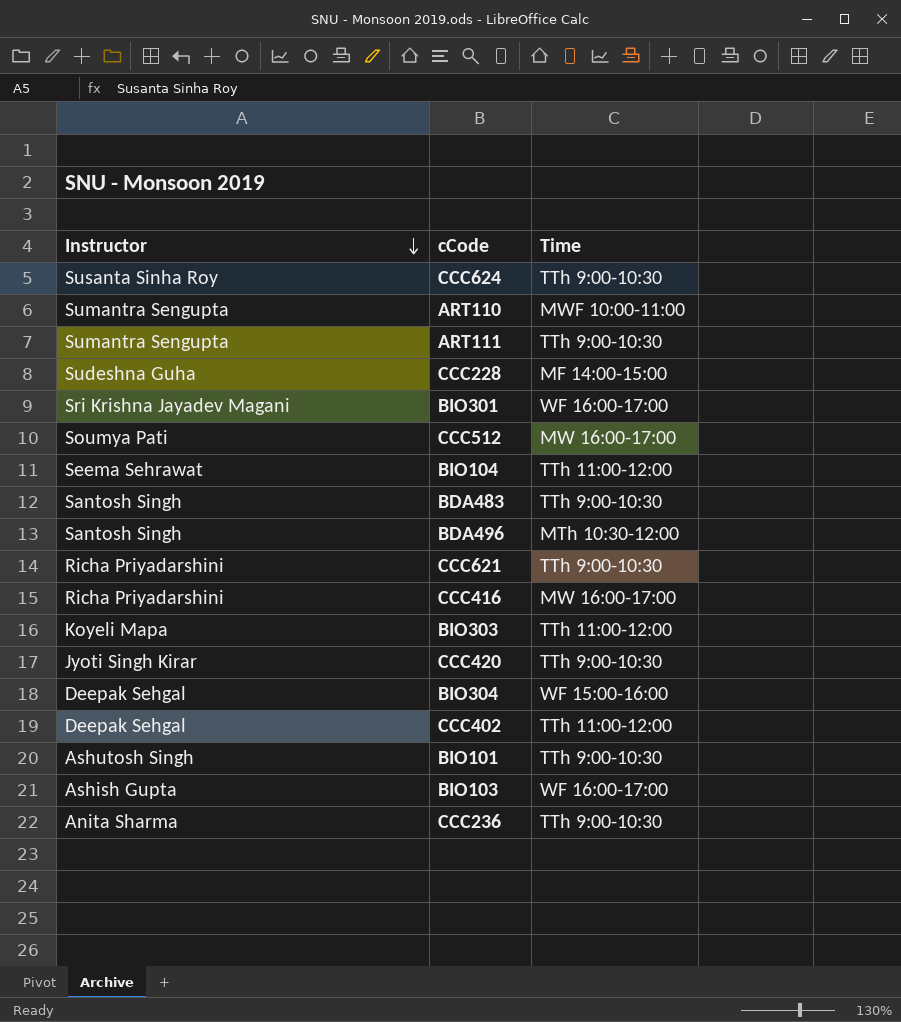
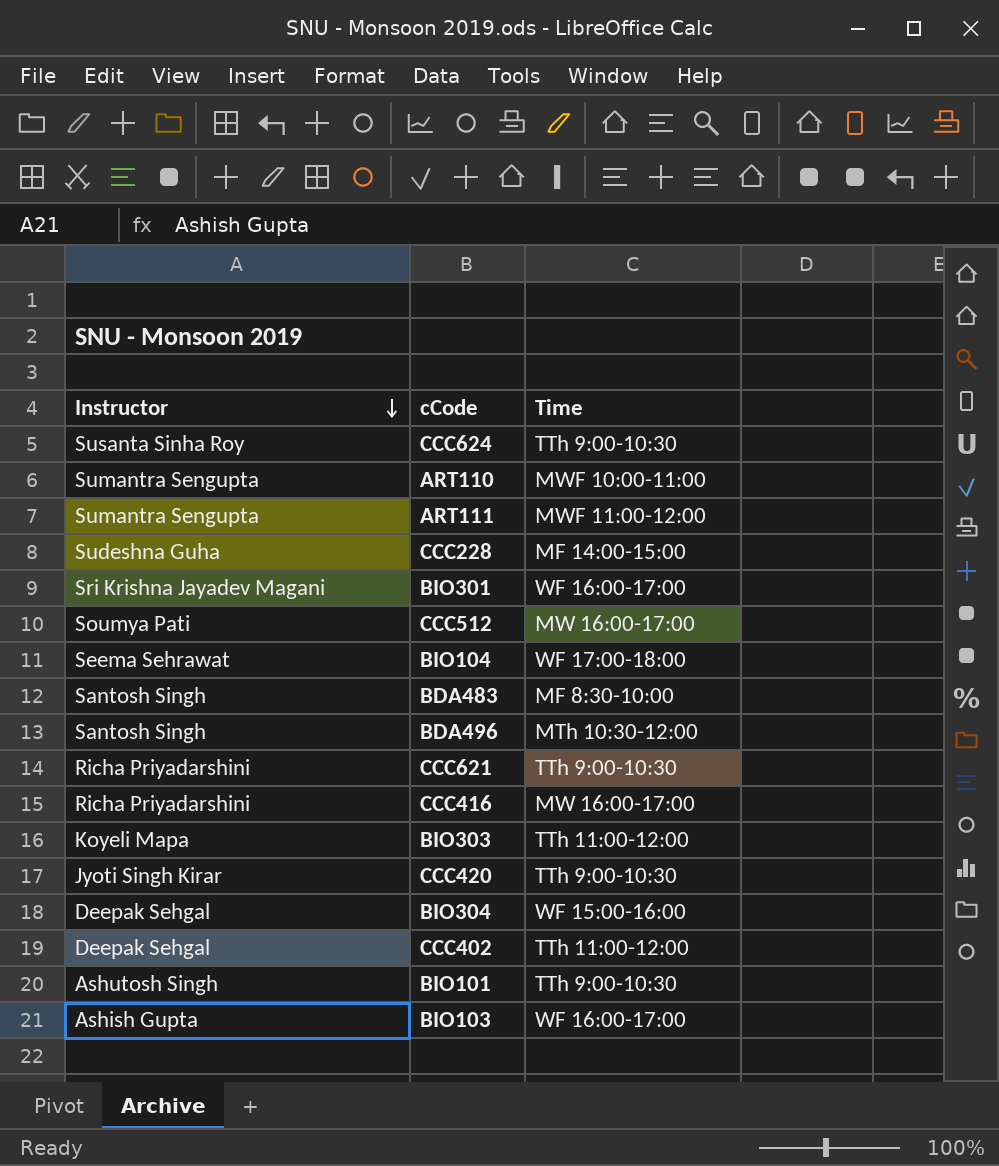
row CCC236: Anita Sharma | TTh 9:00-10:30 -> none
ART111 | Time: TTh 9:00-10:30 -> MWF 11:00-12:00
BIO104 | Time: TTh 11:00-12:00 -> WF 17:00-18:00
BDA483 | Time: TTh 9:00-10:30 -> MF 8:30-10:00

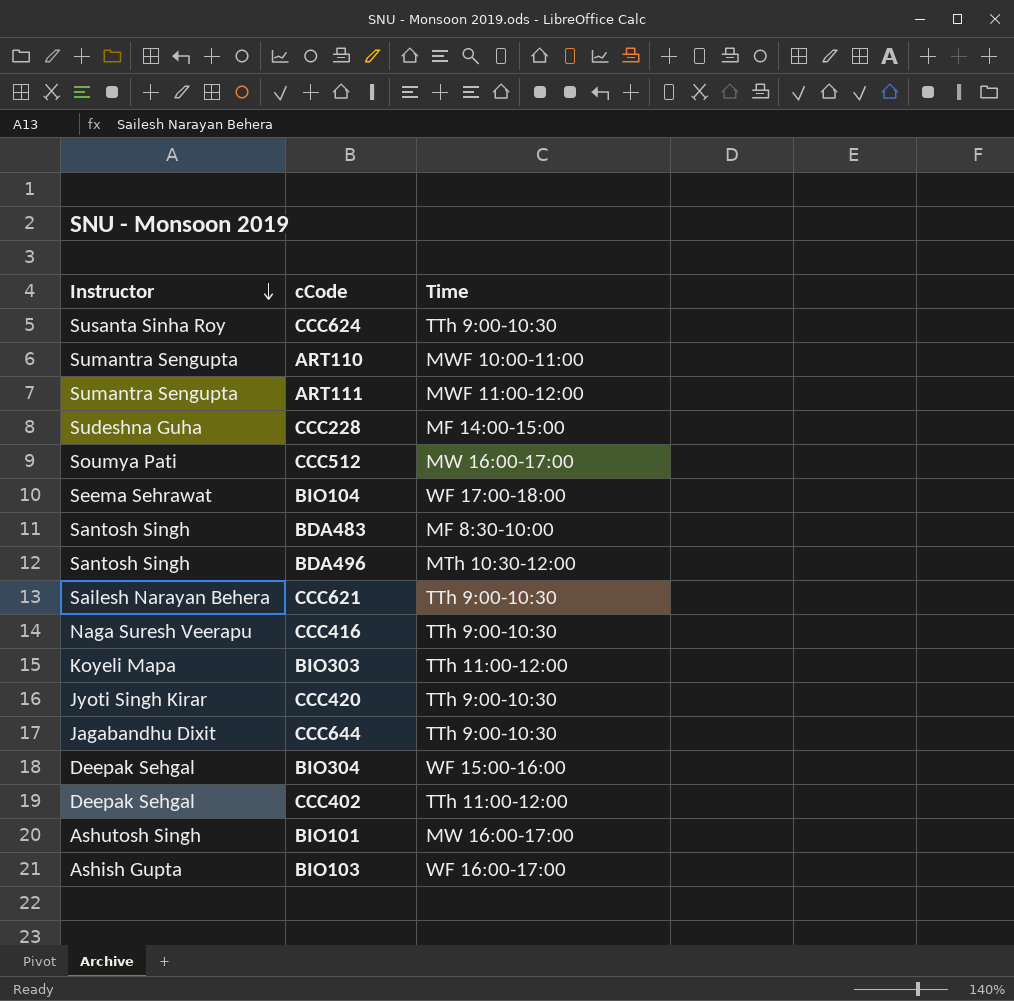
row BIO301: Sri Krishna Jayadev Magani | WF 16:00-17:00 -> none
CCC621 | Instructor: Richa Priyadarshini -> Sailesh Narayan Behera
CCC416 | Instructor: Richa Priyadarshini -> Naga Suresh Veerapu
CCC416 | Time: MW 16:00-17:00 -> TTh 9:00-10:30
row CCC644: none -> Jagabandhu Dixit | TTh 9:00-10:30
BIO101 | Time: TTh 9:00-10:30 -> MW 16:00-17:00

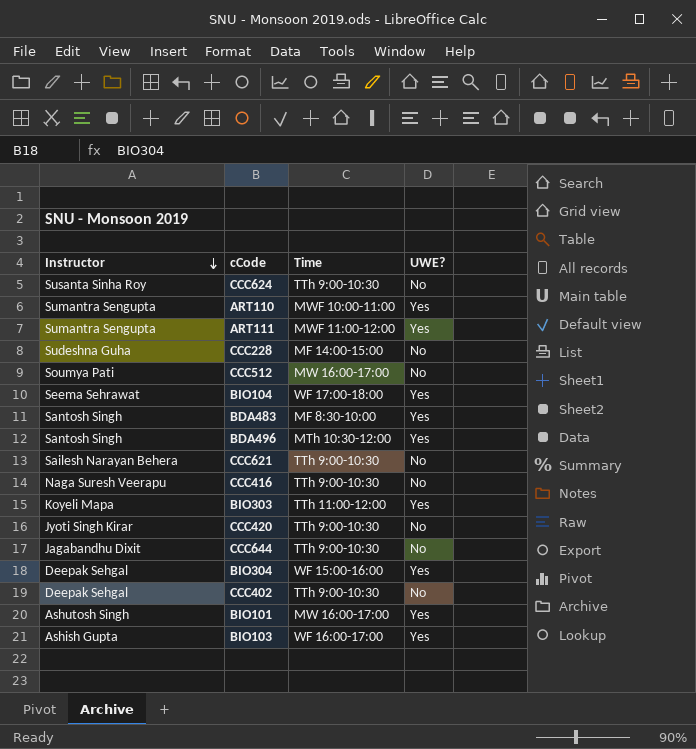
column UWE? | position: none -> 4
CCC402 | Time: TTh 11:00-12:00 -> TTh 9:00-10:30

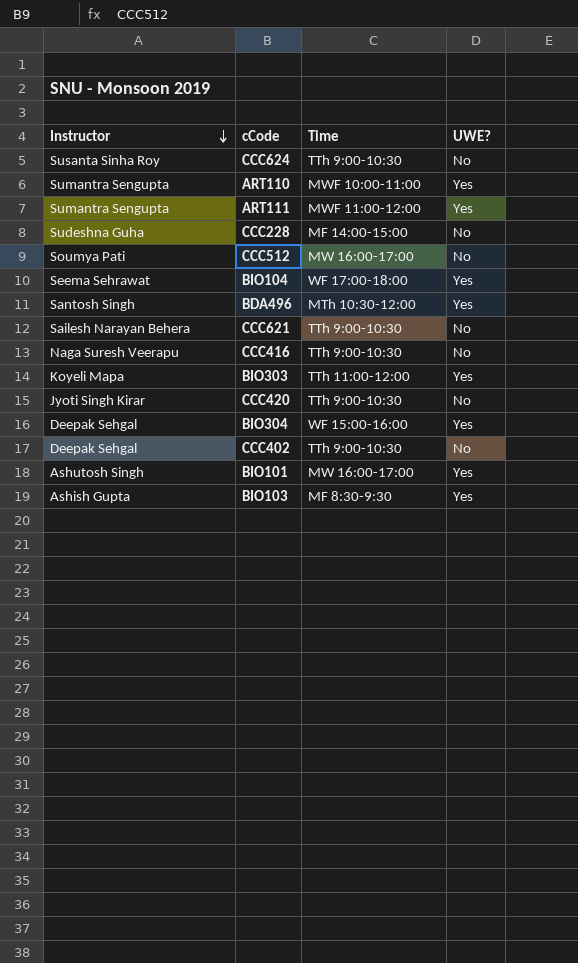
row BDA483: Santosh Singh | MF 8:30-10:00 | Yes -> none
row CCC644: Jagabandhu Dixit | TTh 9:00-10:30 | No -> none
BIO103 | Time: WF 16:00-17:00 -> MF 8:30-9:30

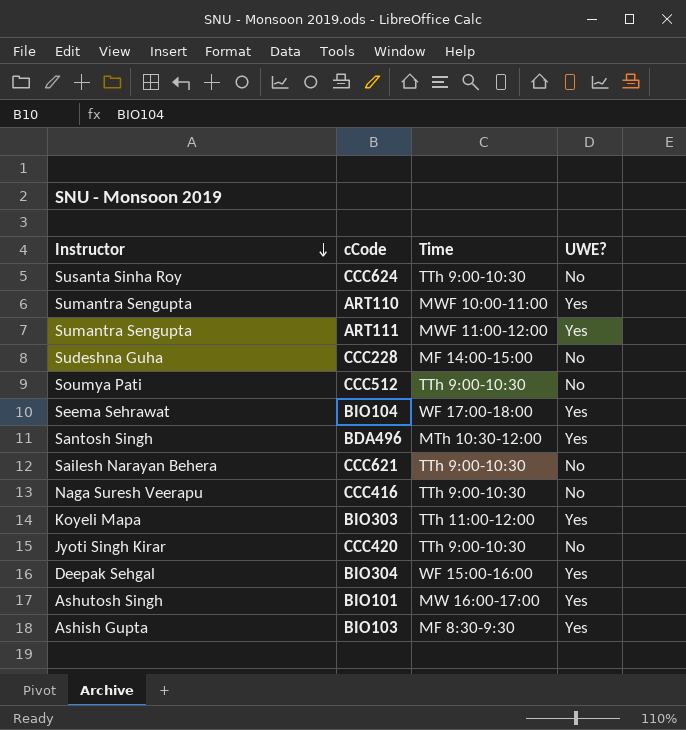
row CCC402: Deepak Sehgal | TTh 9:00-10:30 | No -> none
CCC512 | Time: MW 16:00-17:00 -> TTh 9:00-10:30

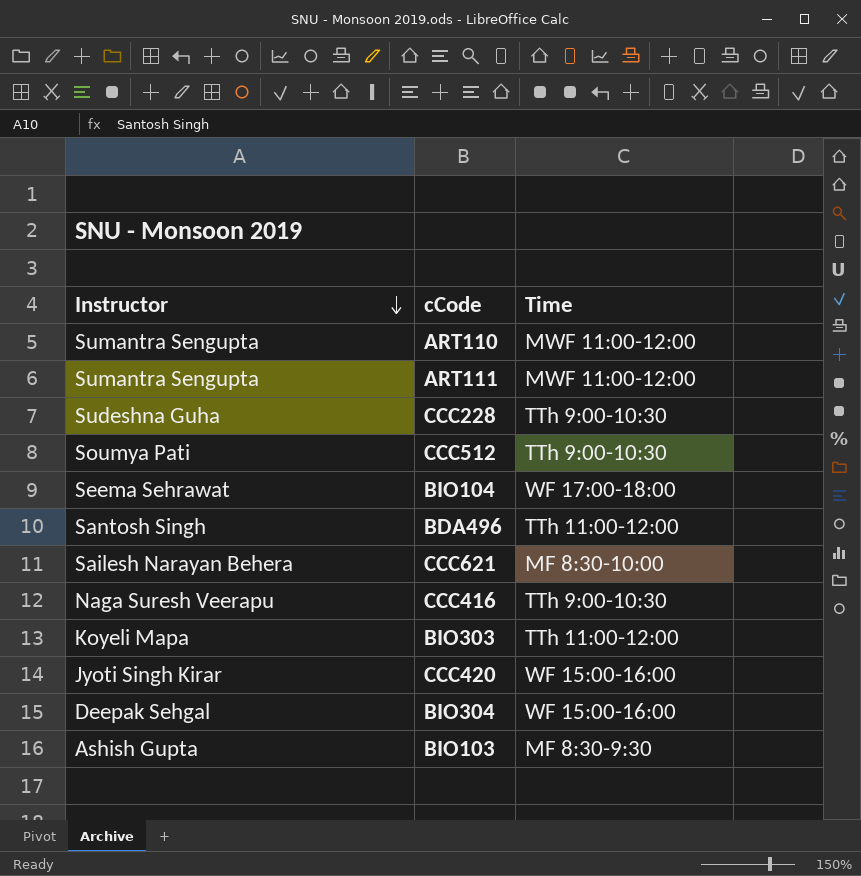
column UWE? | position: 4 -> none
row CCC624: Susanta Sinha Roy | TTh 9:00-10:30 | No -> none
row BIO101: Ashutosh Singh | MW 16:00-17:00 | Yes -> none
ART110 | Time: MWF 10:00-11:00 -> MWF 11:00-12:00
CCC228 | Time: MF 14:00-15:00 -> TTh 9:00-10:30
BDA496 | Time: MTh 10:30-12:00 -> TTh 11:00-12:00
CCC621 | Time: TTh 9:00-10:30 -> MF 8:30-10:00
CCC420 | Time: TTh 9:00-10:30 -> WF 15:00-16:00

